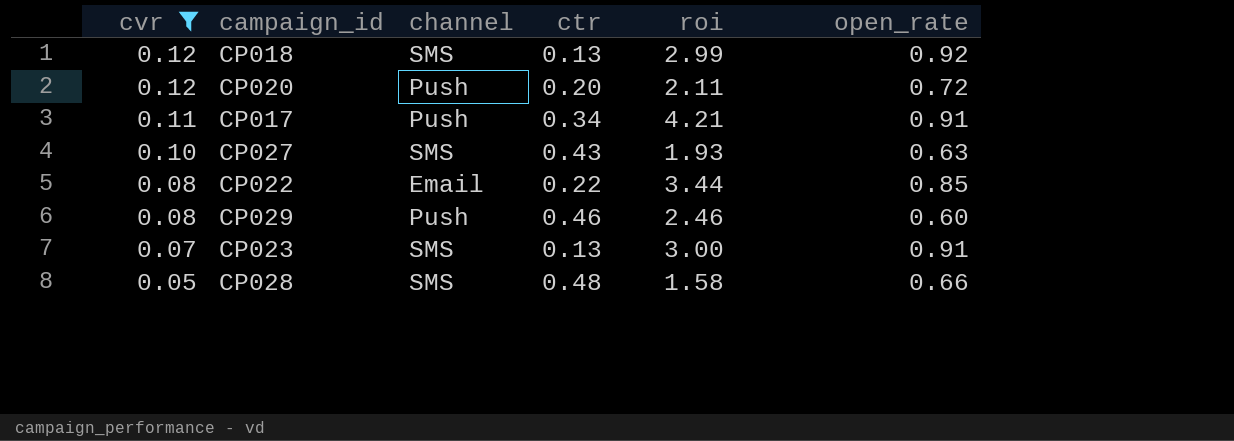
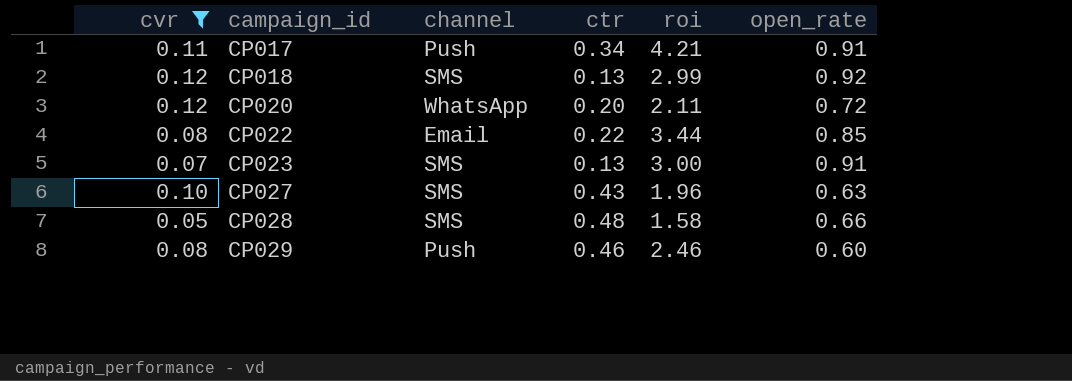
row order: cvr descending -> campaign_id ascending
CP020 | channel: Push -> WhatsApp
CP027 | roi: 1.93 -> 1.96

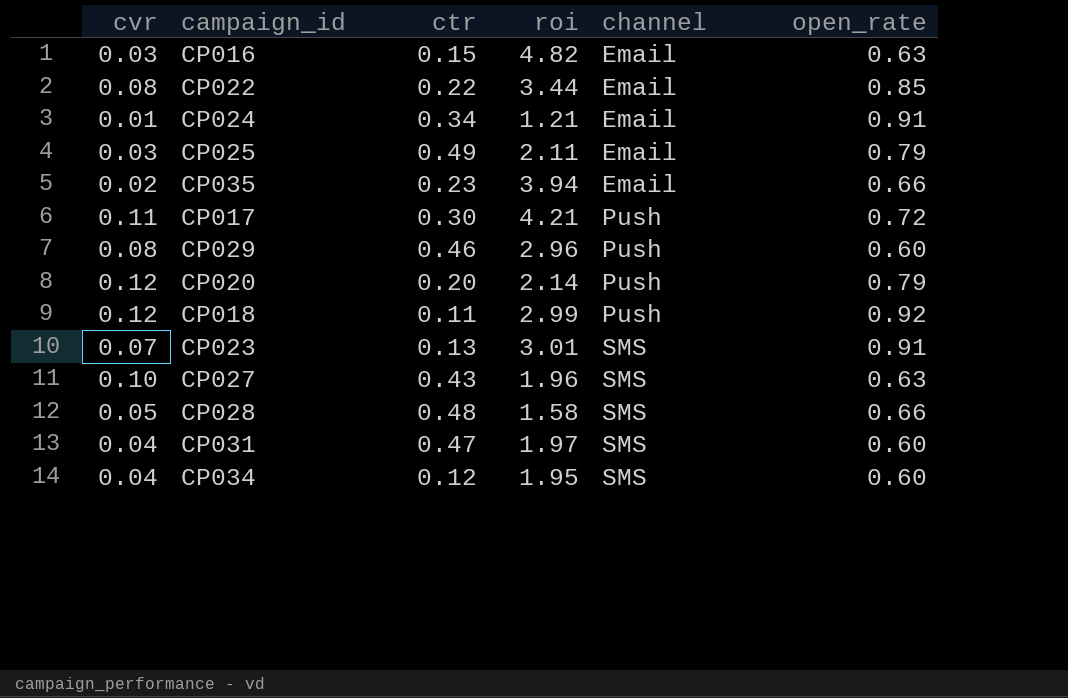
filter: cvr >= 0.05 -> none
row order: campaign_id ascending -> channel ascending
column channel | position: 3 -> 5
CP017 | ctr: 0.34 -> 0.30
CP017 | open_rate: 0.91 -> 0.72
CP029 | roi: 2.46 -> 2.96
CP020 | roi: 2.11 -> 2.14
CP020 | channel: WhatsApp -> Push
CP020 | open_rate: 0.72 -> 0.79
CP018 | ctr: 0.13 -> 0.11
CP018 | channel: SMS -> Push
CP023 | roi: 3.00 -> 3.01

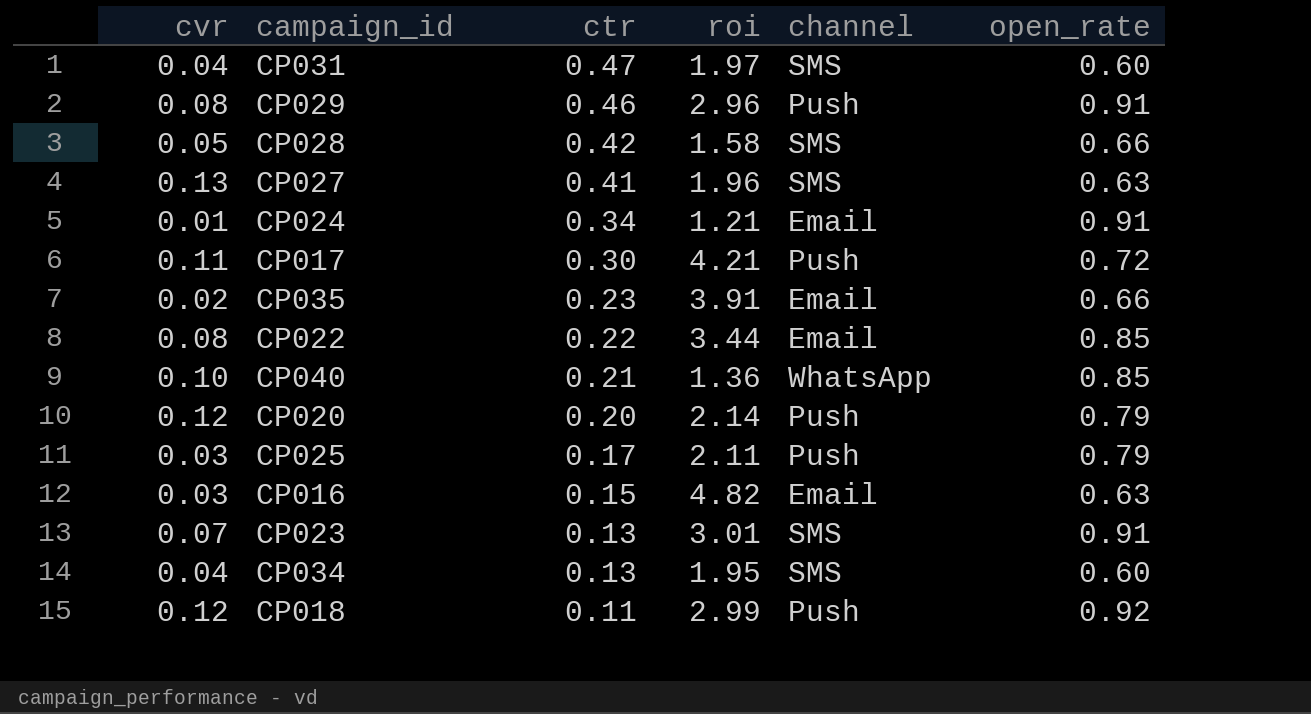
row order: channel ascending -> ctr descending
CP029 | open_rate: 0.60 -> 0.91
CP028 | ctr: 0.48 -> 0.42
CP027 | cvr: 0.10 -> 0.13
CP027 | ctr: 0.43 -> 0.41
CP035 | roi: 3.94 -> 3.91
row CP040: none -> 0.10 | 0.21 | 1.36 | WhatsApp | 0.85
CP025 | ctr: 0.49 -> 0.17
CP025 | channel: Email -> Push
CP034 | ctr: 0.12 -> 0.13

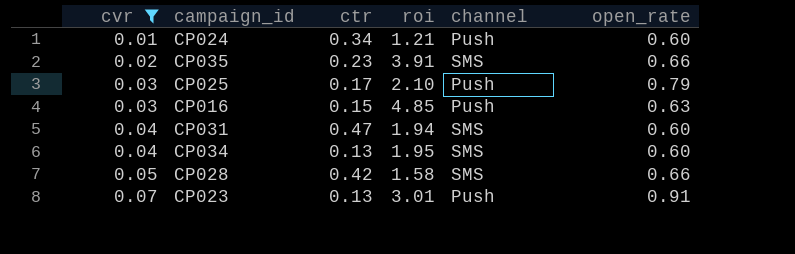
filter: none -> cvr <= 0.07
row order: ctr descending -> cvr ascending
CP024 | channel: Email -> Push
CP024 | open_rate: 0.91 -> 0.60
CP035 | channel: Email -> SMS
CP025 | roi: 2.11 -> 2.10
CP016 | roi: 4.82 -> 4.85
CP016 | channel: Email -> Push
CP031 | roi: 1.97 -> 1.94
CP023 | channel: SMS -> Push

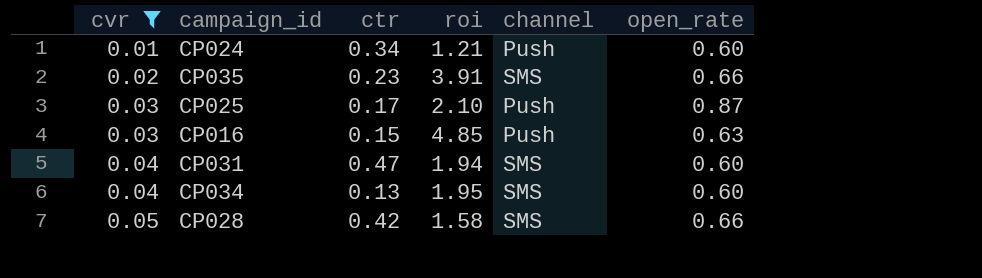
row CP023: 0.07 | 0.13 | 3.01 | Push | 0.91 -> none
CP025 | open_rate: 0.79 -> 0.87

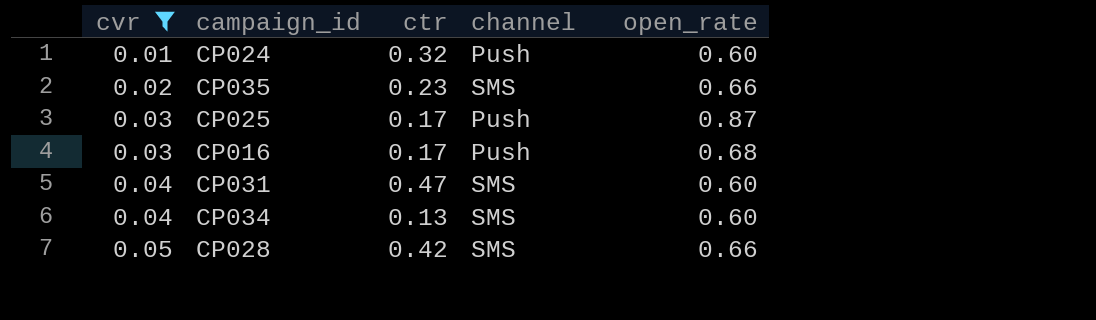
column roi | position: 4 -> none
CP024 | ctr: 0.34 -> 0.32
CP016 | ctr: 0.15 -> 0.17
CP016 | open_rate: 0.63 -> 0.68

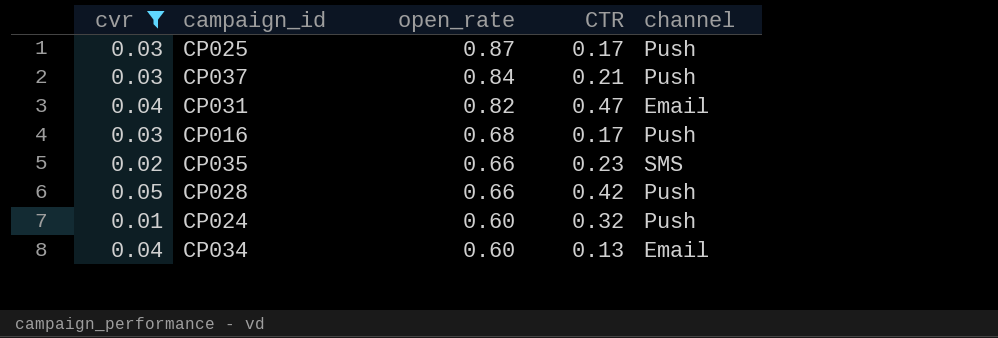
row order: cvr ascending -> open_rate descending
column open_rate | position: 5 -> 3
column name: ctr -> CTR
row CP037: none -> 0.03 | 0.84 | 0.21 | Push
CP031 | open_rate: 0.60 -> 0.82
CP031 | channel: SMS -> Email
CP028 | channel: SMS -> Push
CP034 | channel: SMS -> Email

